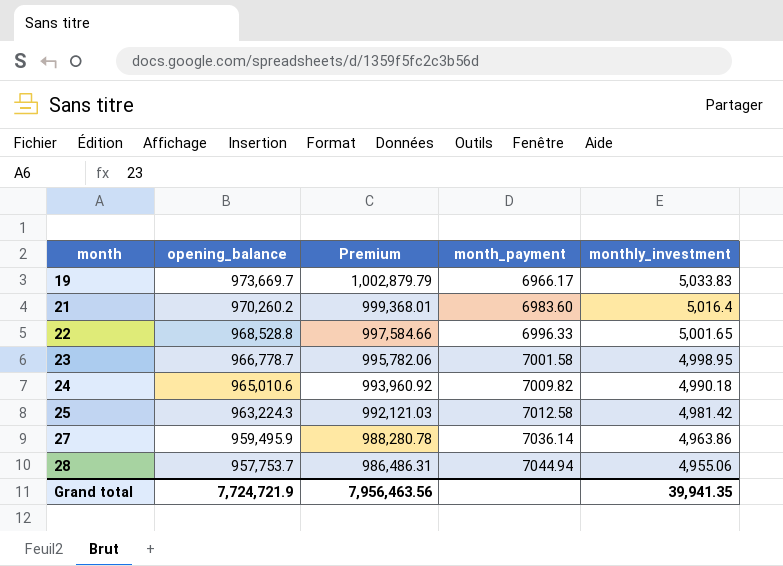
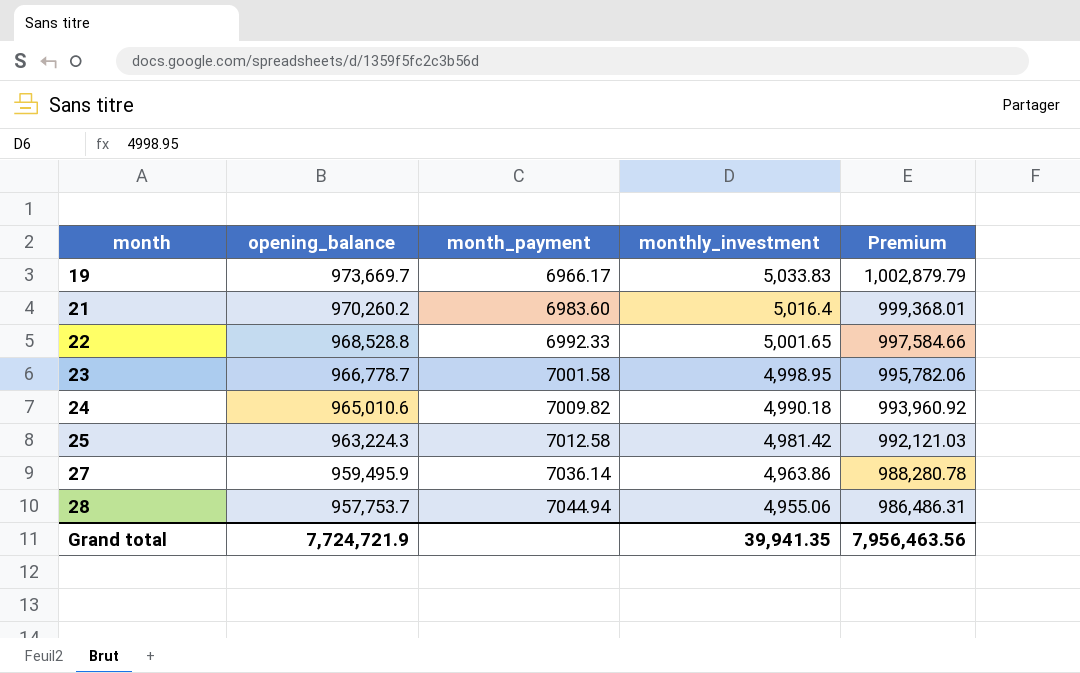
column Premium | position: 3 -> 5
22 | month_payment: 6996.33 -> 6992.33

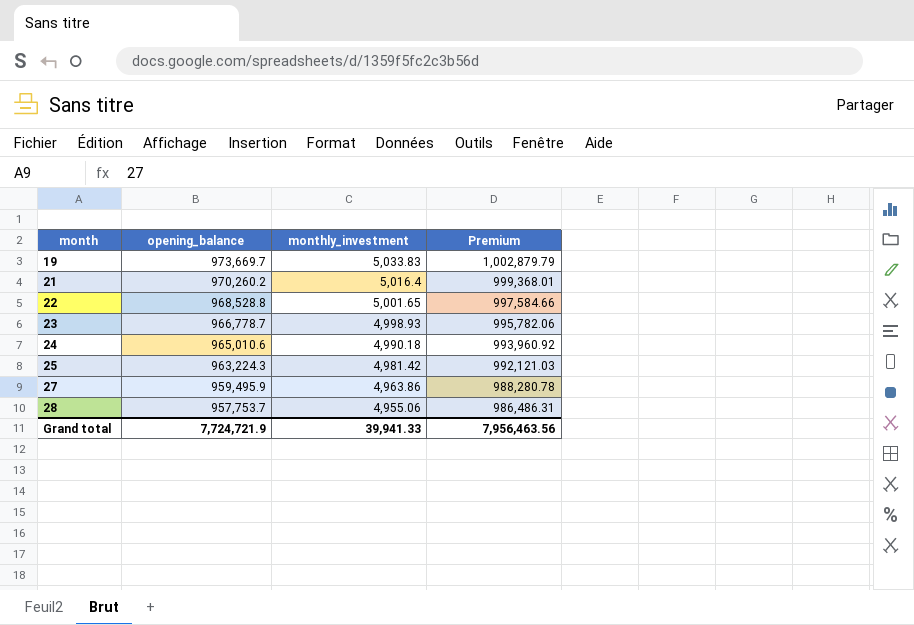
column month_payment | position: 3 -> none
23 | monthly_investment: 4,998.95 -> 4,998.93
Grand total | monthly_investment: 39,941.35 -> 39,941.33

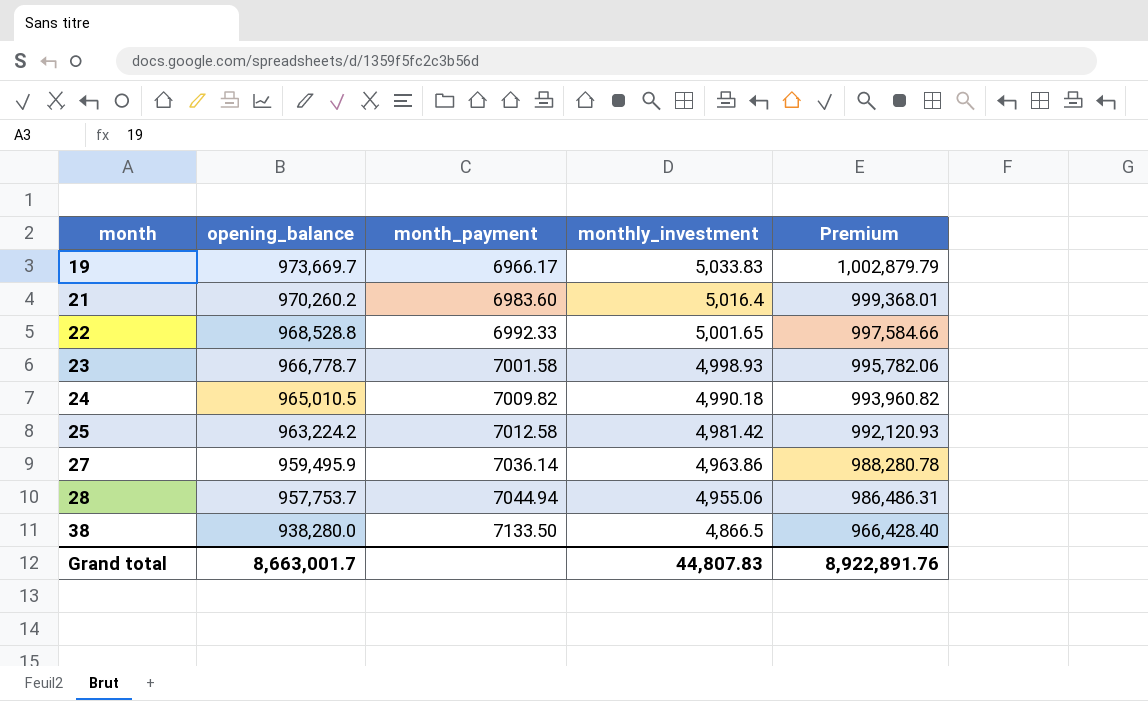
column month_payment | position: none -> 3
24 | opening_balance: 965,010.6 -> 965,010.5
24 | Premium: 993,960.92 -> 993,960.82
25 | opening_balance: 963,224.3 -> 963,224.2
25 | Premium: 992,121.03 -> 992,120.93
row 38: none -> 938,280.0 | 7133.50 | 4,866.5 | 966,428.40
Grand total | opening_balance: 7,724,721.9 -> 8,663,001.7
Grand total | monthly_investment: 39,941.33 -> 44,807.83
Grand total | Premium: 7,956,463.56 -> 8,922,891.76

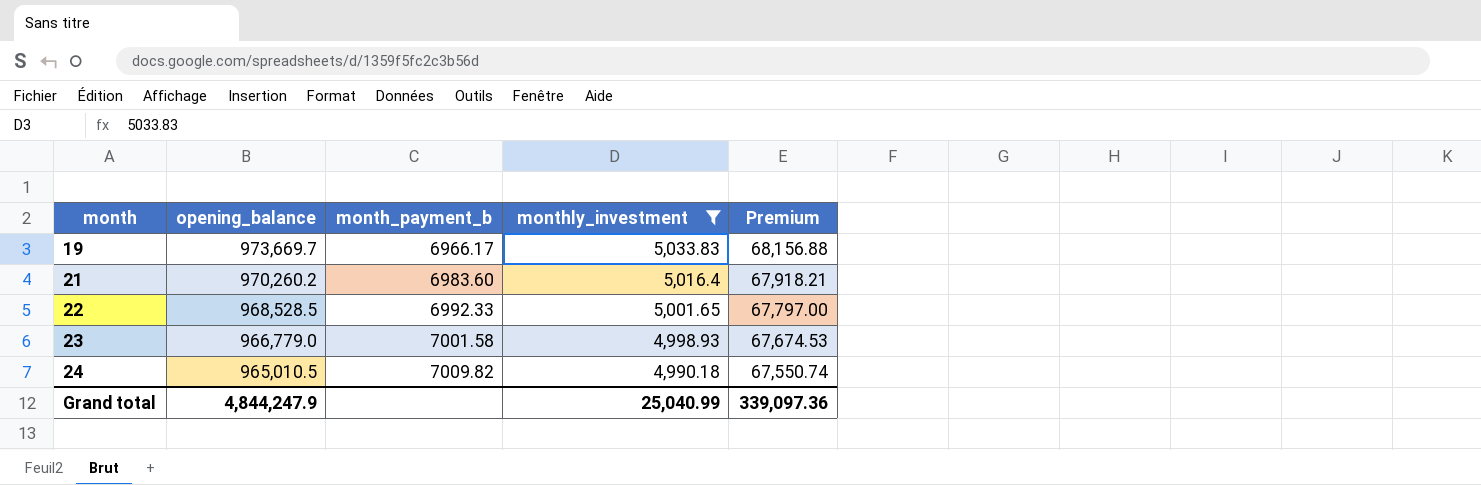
filter: none -> monthly_investment >= 4,990.18
column name: month_payment -> month_payment_b
column Premium | formula: [opening_balance] * 1.03 -> [opening_balance] * 0.07
22 | opening_balance: 968,528.8 -> 968,528.5
23 | opening_balance: 966,778.7 -> 966,779.0
Grand total | opening_balance: 8,663,001.7 -> 4,844,247.9
Grand total | monthly_investment: 44,807.83 -> 25,040.99
Grand total | Premium: 8,922,891.76 -> 339,097.36

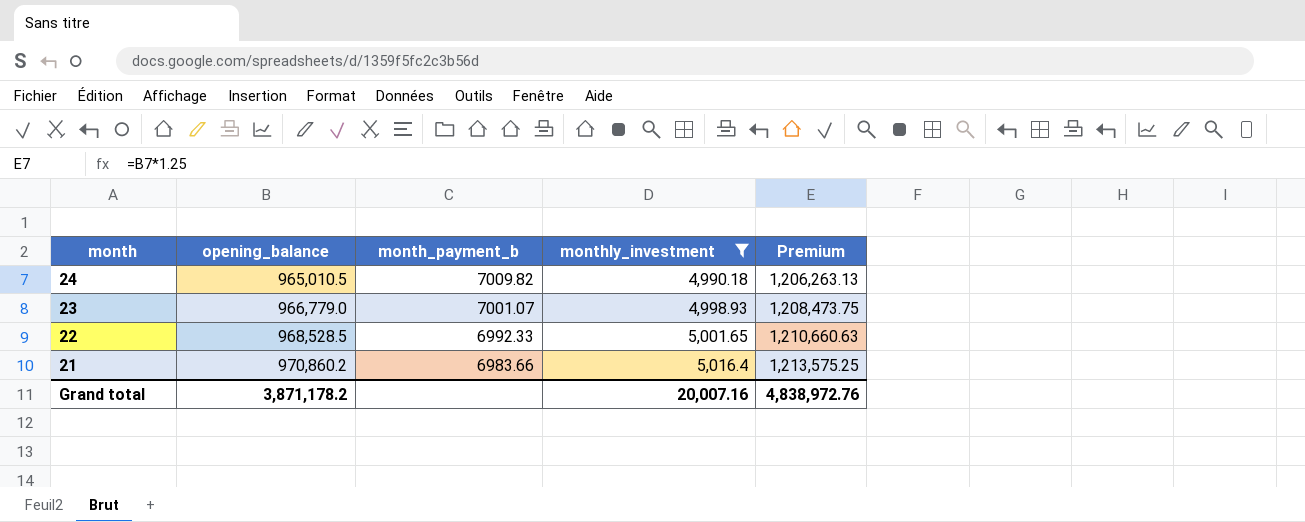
row order: month ascending -> month descending
column Premium | formula: [opening_balance] * 0.07 -> [opening_balance] * 1.25
row 19: 973,669.7 | 6966.17 | 5,033.83 | 68,156.88 -> none
23 | month_payment_b: 7001.58 -> 7001.07
21 | opening_balance: 970,260.2 -> 970,860.2
21 | month_payment_b: 6983.60 -> 6983.66
Grand total | opening_balance: 4,844,247.9 -> 3,871,178.2
Grand total | monthly_investment: 25,040.99 -> 20,007.16
Grand total | Premium: 339,097.36 -> 4,838,972.76

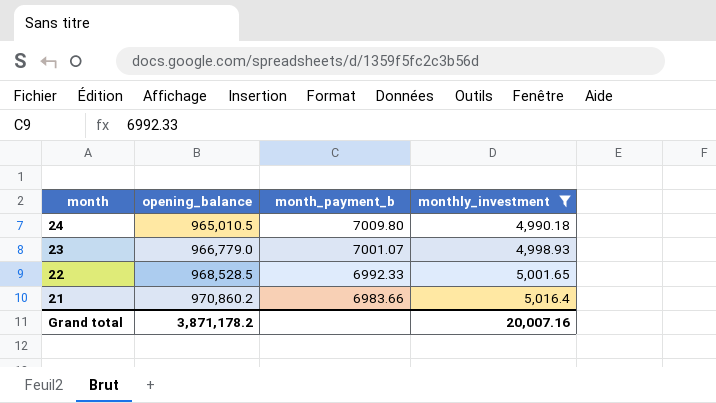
column Premium | formula: [opening_balance] * 1.25 -> none
24 | month_payment_b: 7009.82 -> 7009.80

